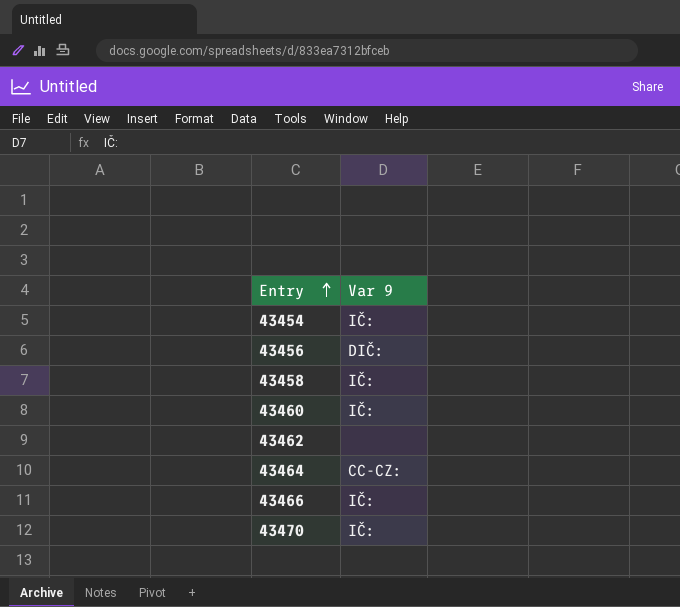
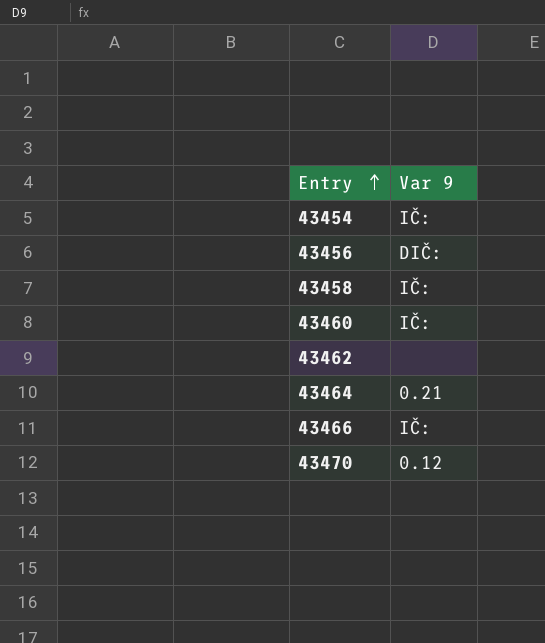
43464 | Var 9: CC-CZ: -> 0.21
43470 | Var 9: IČ: -> 0.12

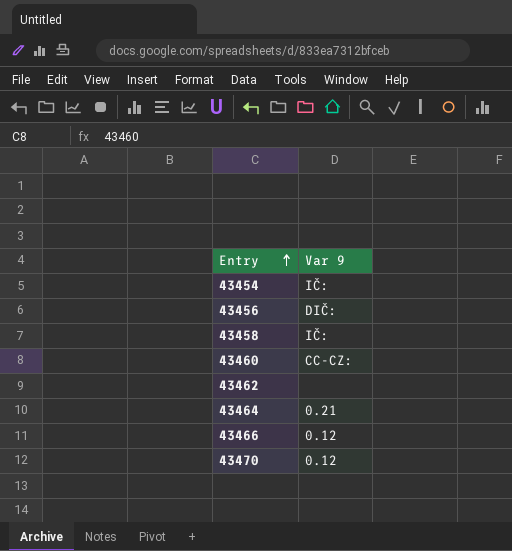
43460 | Var 9: IČ: -> CC-CZ:
43466 | Var 9: IČ: -> 0.12

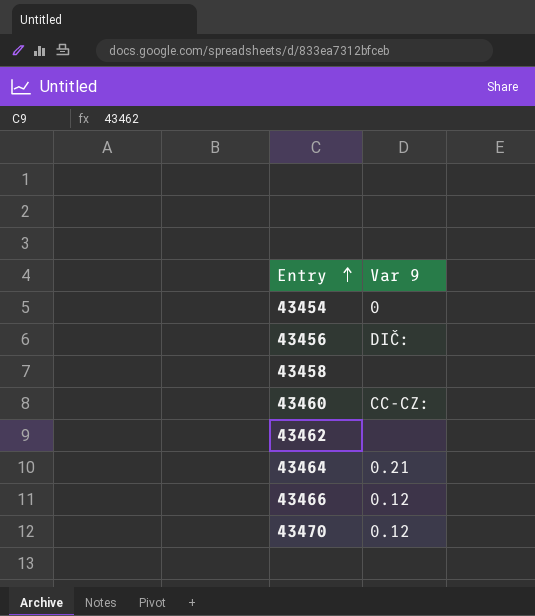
43454 | Var 9: IČ: -> 0
43458 | Var 9: IČ: -> none

